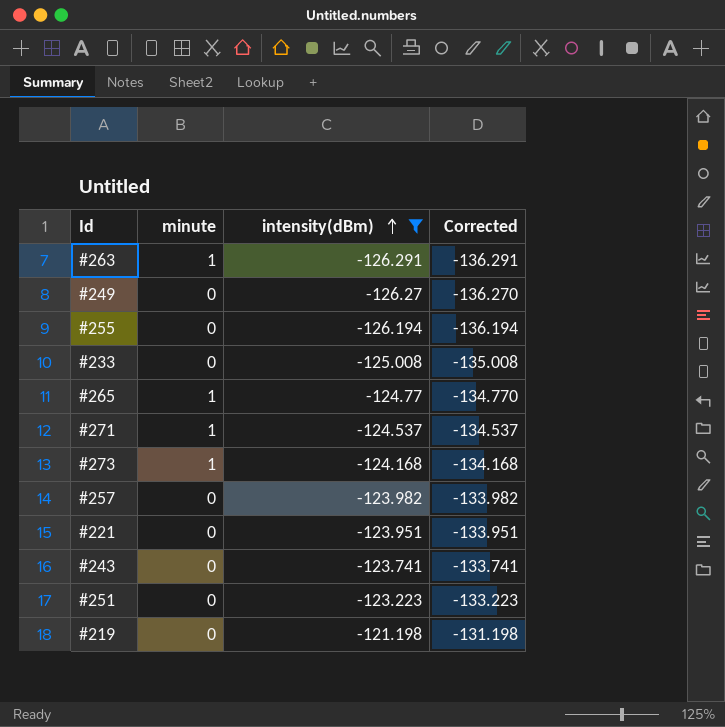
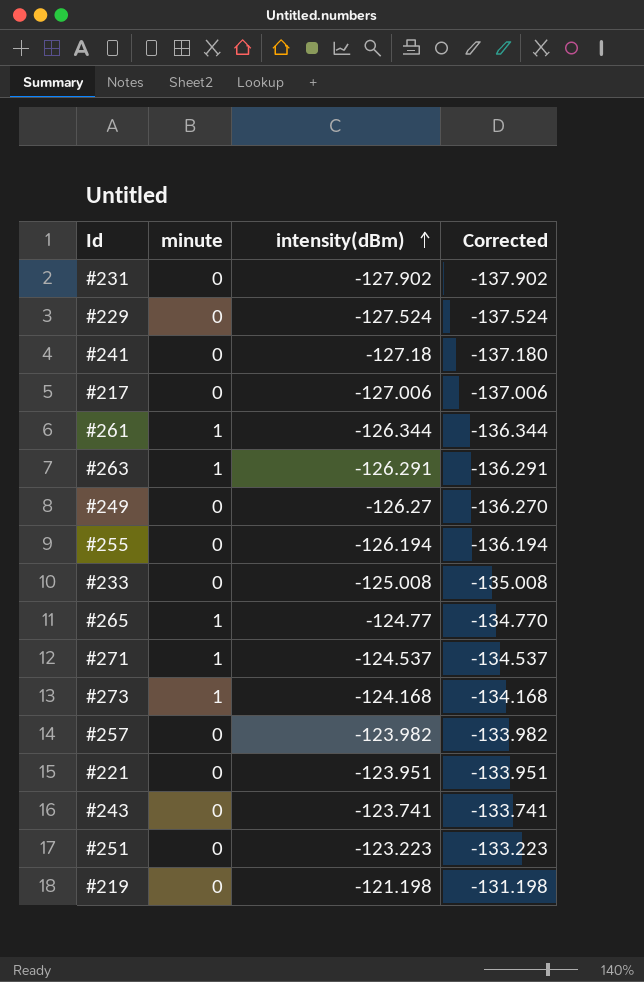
filter: intensity(dBm) >= -126.291 -> none

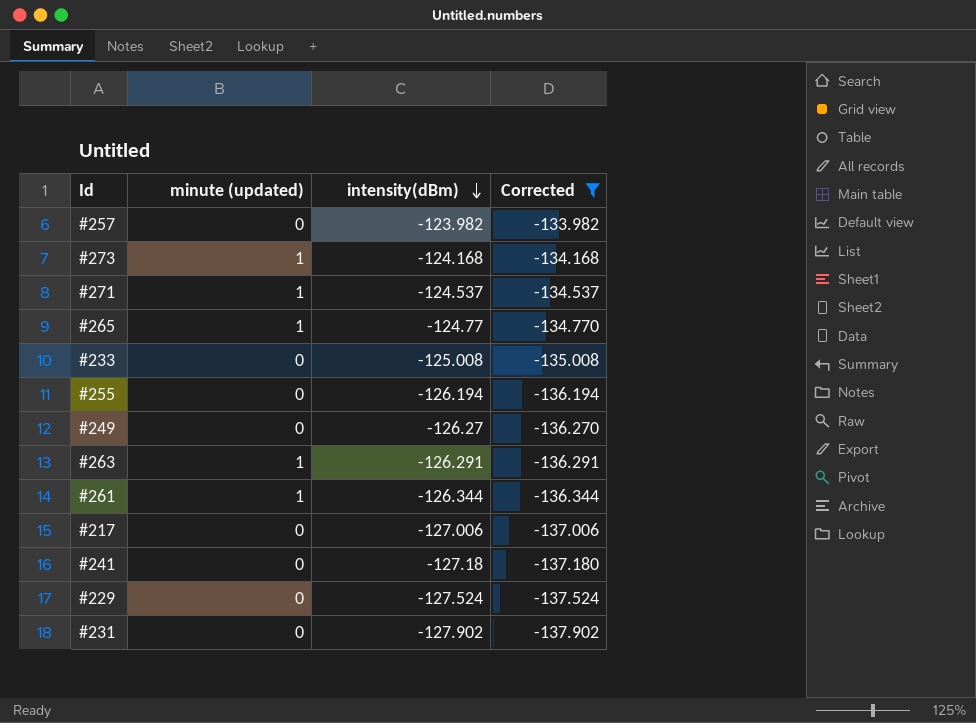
filter: none -> Corrected <= -133.982
row order: intensity(dBm) ascending -> intensity(dBm) descending
column name: minute -> minute (updated)

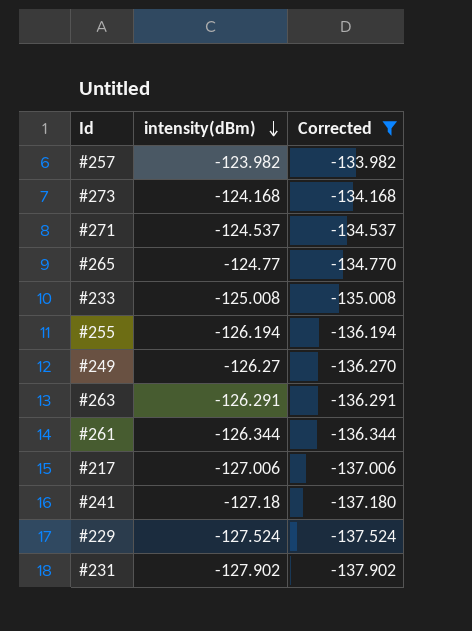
column minute (updated) | position: 2 -> none

